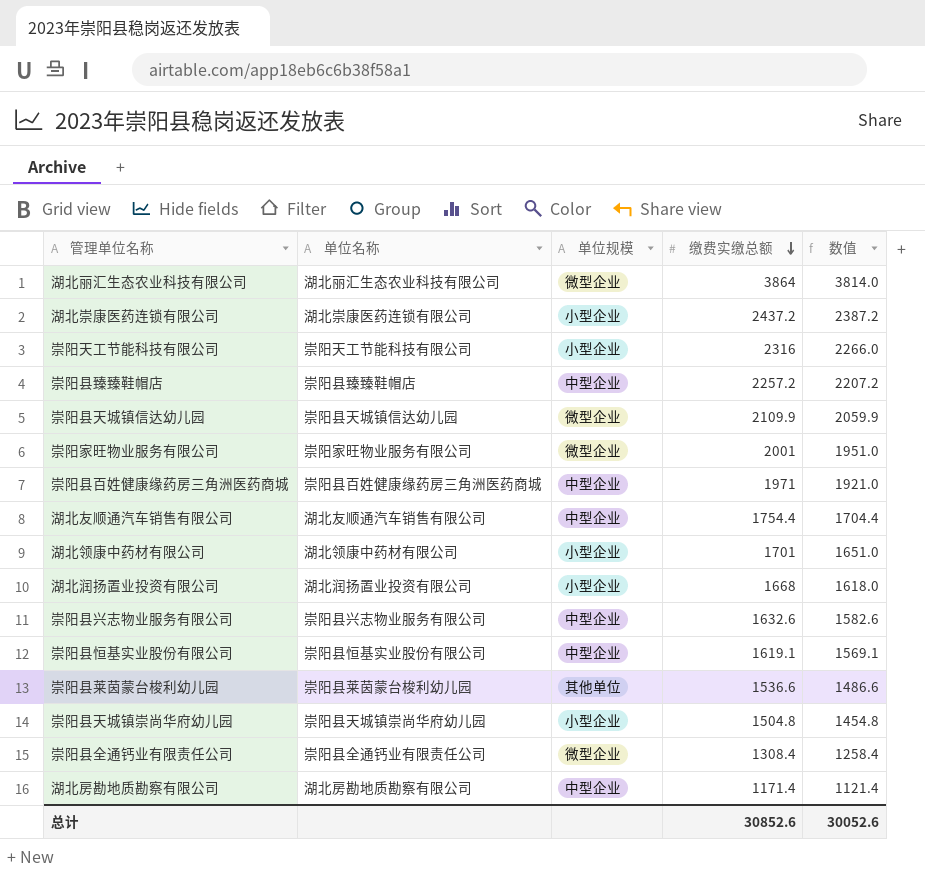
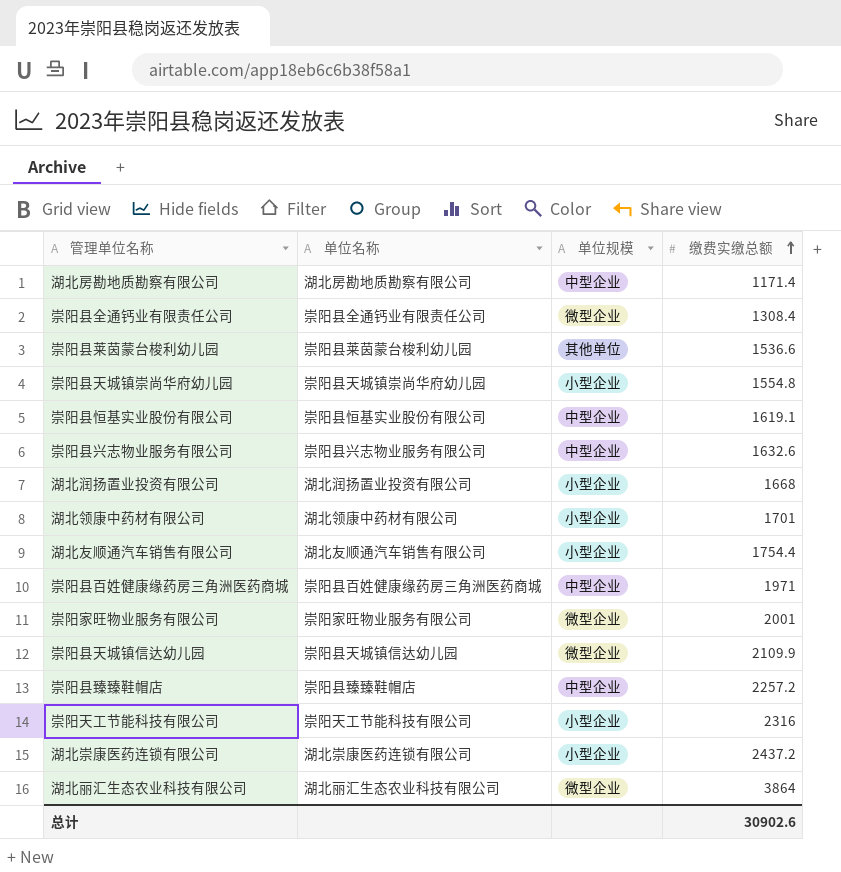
row order: 缴费实缴总额 descending -> 缴费实缴总额 ascending
column 数值 | formula: [缴费实缴总额] - 50 -> none
崇阳县天城镇崇尚华府幼儿园 | 缴费实缴总额: 1504.8 -> 1554.8
湖北友顺通汽车销售有限公司 | 单位规模: 中型企业 -> 小型企业
总计 | 缴费实缴总额: 30852.6 -> 30902.6

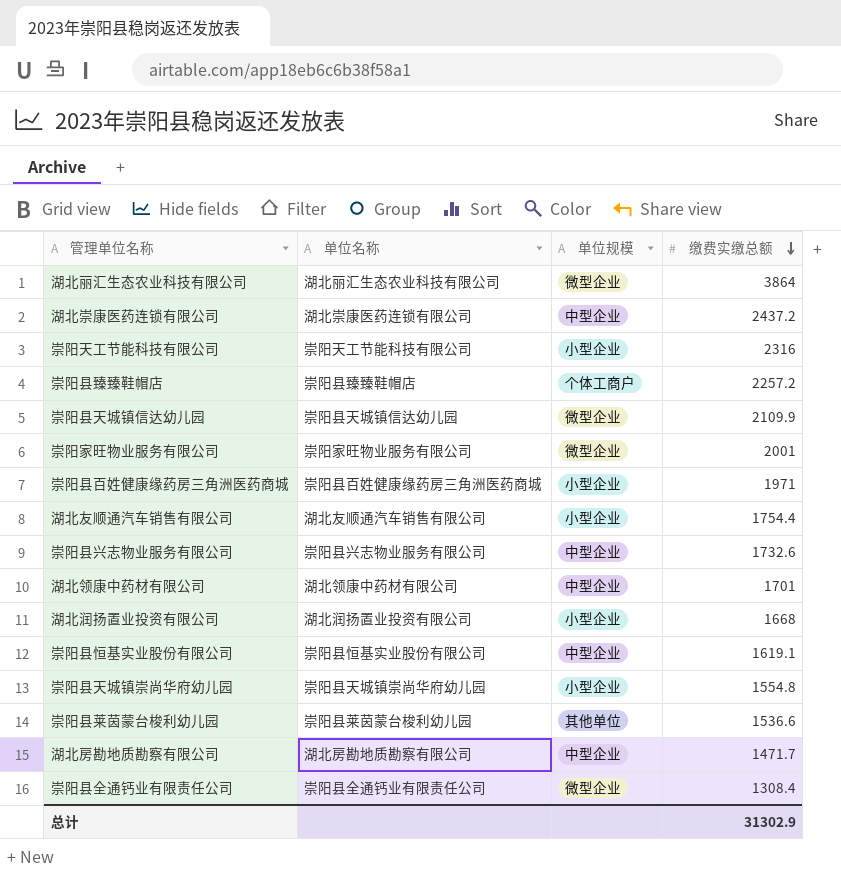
row order: 缴费实缴总额 ascending -> 缴费实缴总额 descending
湖北崇康医药连锁有限公司 | 单位规模: 小型企业 -> 中型企业
崇阳县臻臻鞋帽店 | 单位规模: 中型企业 -> 个体工商户
崇阳县百姓健康缘药房三角洲医药商城 | 单位规模: 中型企业 -> 小型企业
崇阳县兴志物业服务有限公司 | 缴费实缴总额: 1632.6 -> 1732.6
湖北领康中药材有限公司 | 单位规模: 小型企业 -> 中型企业
湖北房勘地质勘察有限公司 | 缴费实缴总额: 1171.4 -> 1471.7
总计 | 缴费实缴总额: 30902.6 -> 31302.9

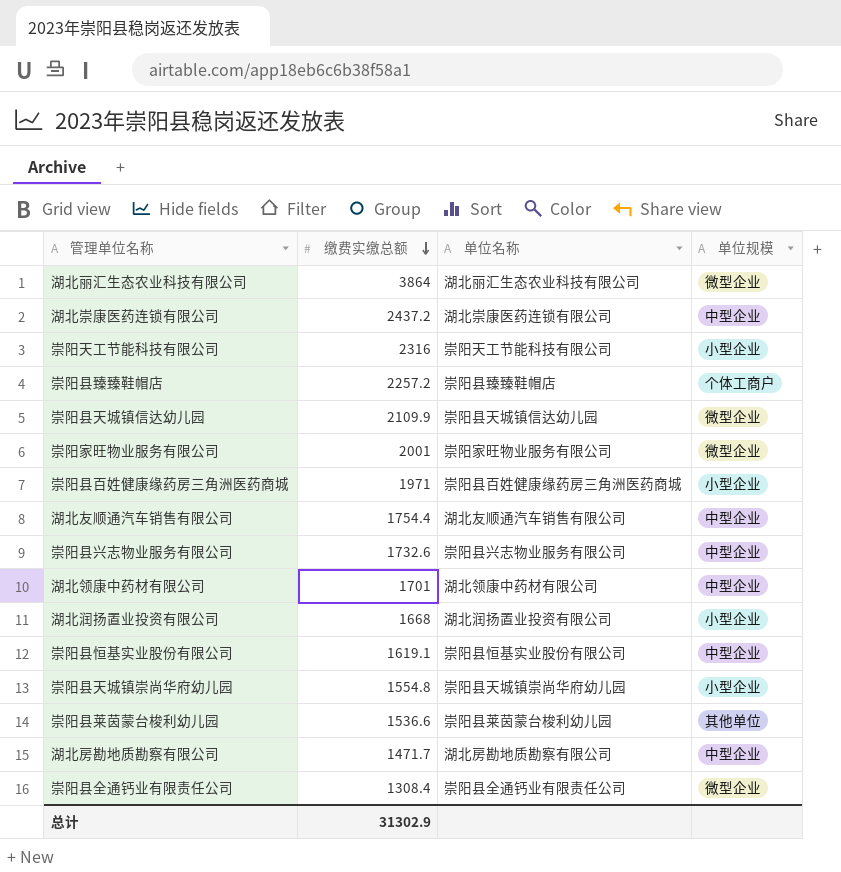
column 缴费实缴总额 | position: 4 -> 2
湖北友顺通汽车销售有限公司 | 单位规模: 小型企业 -> 中型企业

